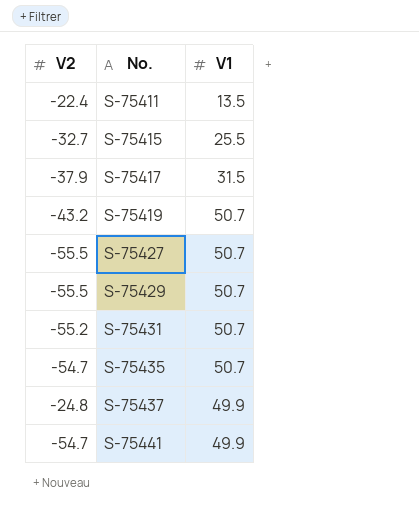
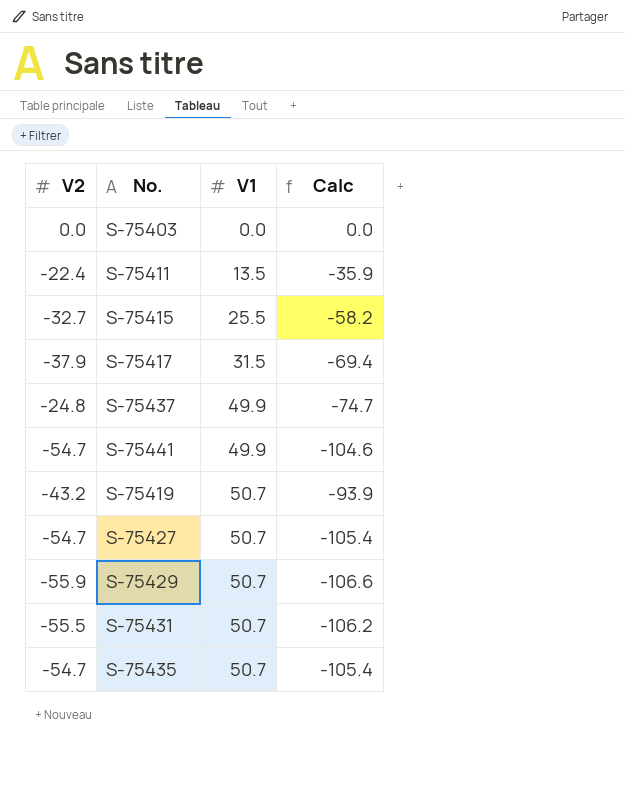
row order: No. ascending -> V1 ascending
column Calc | formula: none -> [V2] - [V1]
row S-75403: none -> 0.0 | 0.0 | 0.0
S-75427 | V2: -55.5 -> -54.7
S-75429 | V2: -55.5 -> -55.9
S-75431 | V2: -55.2 -> -55.5

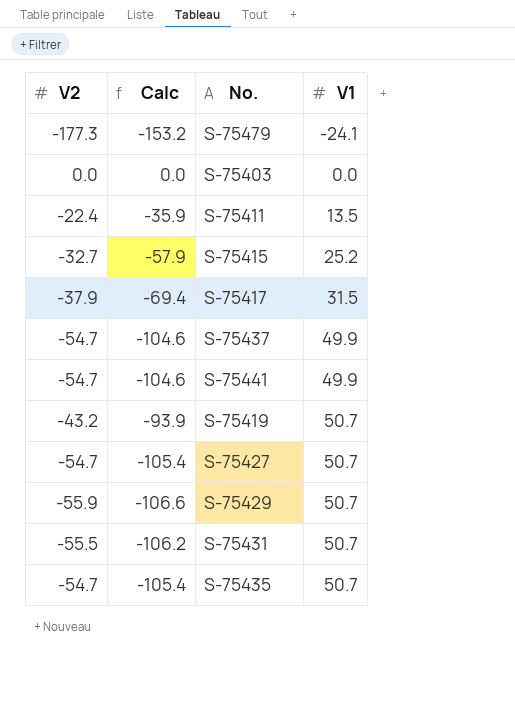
column Calc | position: 4 -> 2
row S-75479: none -> -177.3 | -153.2 | -24.1
S-75415 | Calc: -58.2 -> -57.9
S-75415 | V1: 25.5 -> 25.2
S-75437 | V2: -24.8 -> -54.7
S-75437 | Calc: -74.7 -> -104.6

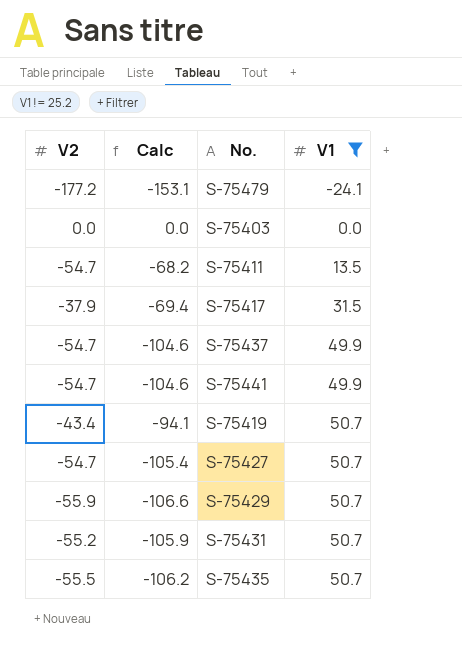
filter: none -> V1 != 25.2
S-75479 | V2: -177.3 -> -177.2
S-75479 | Calc: -153.2 -> -153.1
S-75411 | V2: -22.4 -> -54.7
S-75411 | Calc: -35.9 -> -68.2
S-75419 | V2: -43.2 -> -43.4
S-75419 | Calc: -93.9 -> -94.1
S-75431 | V2: -55.5 -> -55.2
S-75431 | Calc: -106.2 -> -105.9
S-75435 | V2: -54.7 -> -55.5
S-75435 | Calc: -105.4 -> -106.2

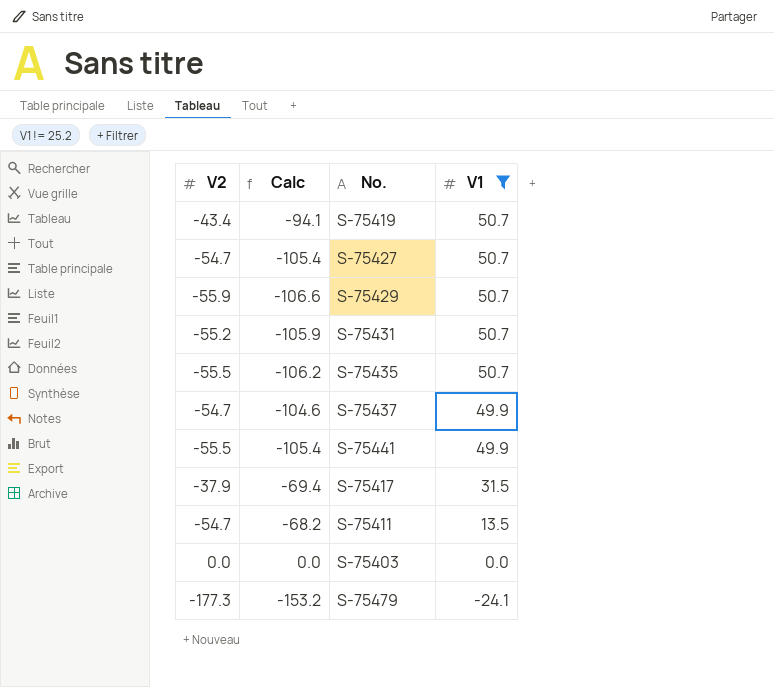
row order: V1 ascending -> V1 descending
S-75441 | V2: -54.7 -> -55.5
S-75441 | Calc: -104.6 -> -105.4
S-75479 | V2: -177.2 -> -177.3
S-75479 | Calc: -153.1 -> -153.2

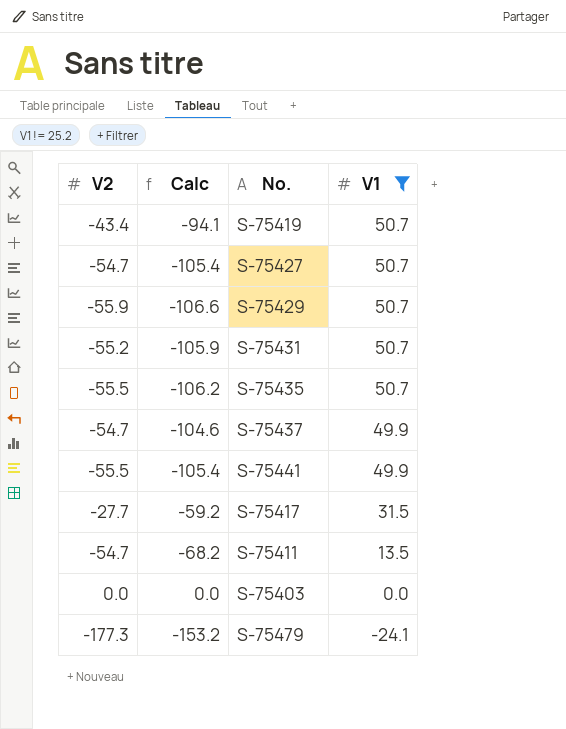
S-75417 | V2: -37.9 -> -27.7
S-75417 | Calc: -69.4 -> -59.2

